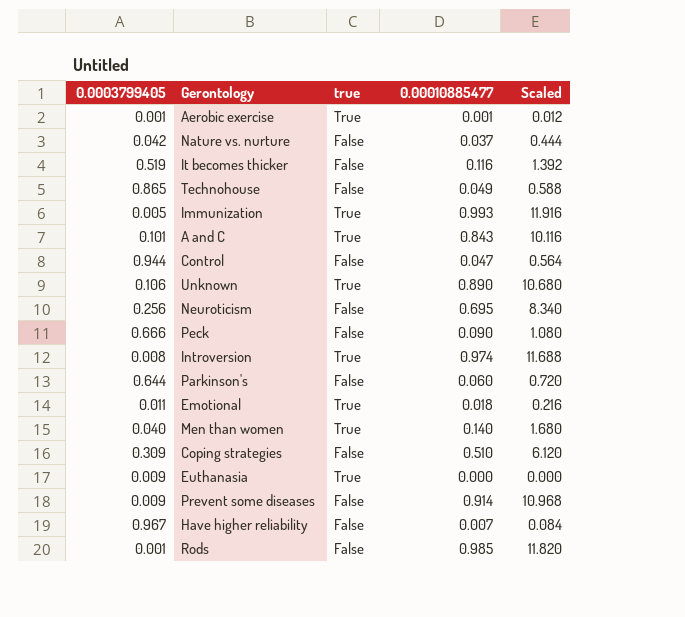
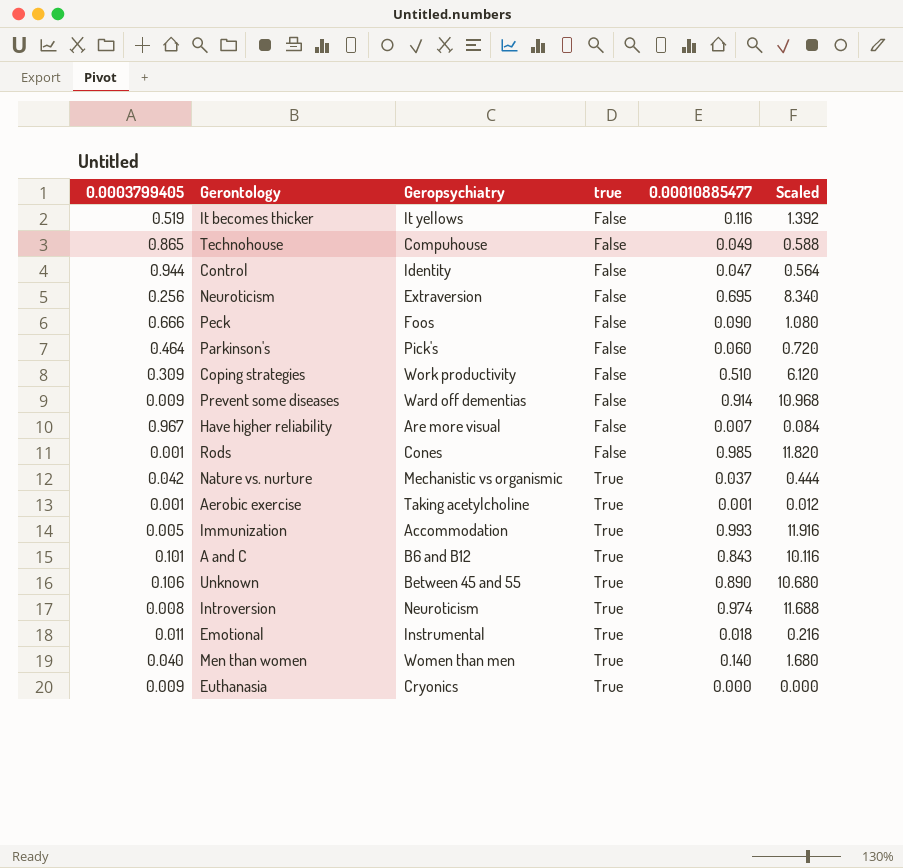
row order: none -> true ascending
column Geropsychiatry | position: none -> 3
Parkinson's | 0.0003799405: 0.644 -> 0.464
Nature vs. nurture | true: False -> True

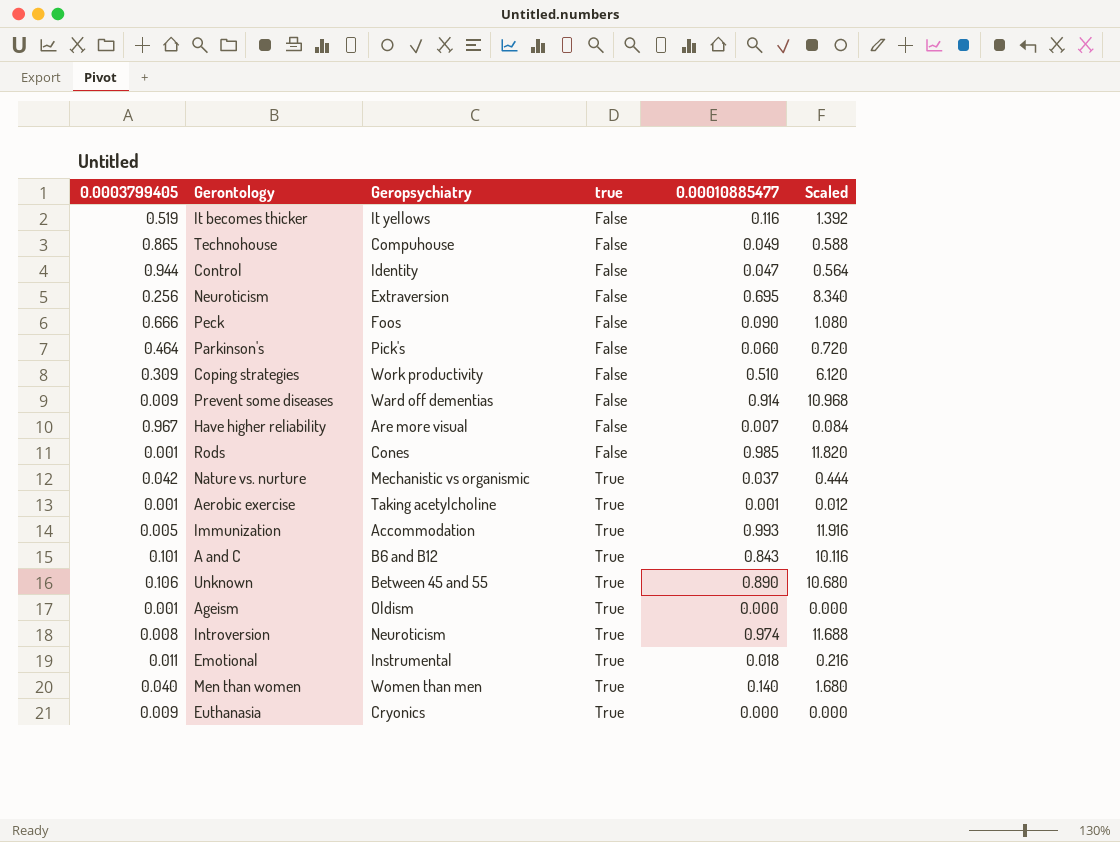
row Ageism: none -> 0.001 | Oldism | True | 0.000 | 0.000

